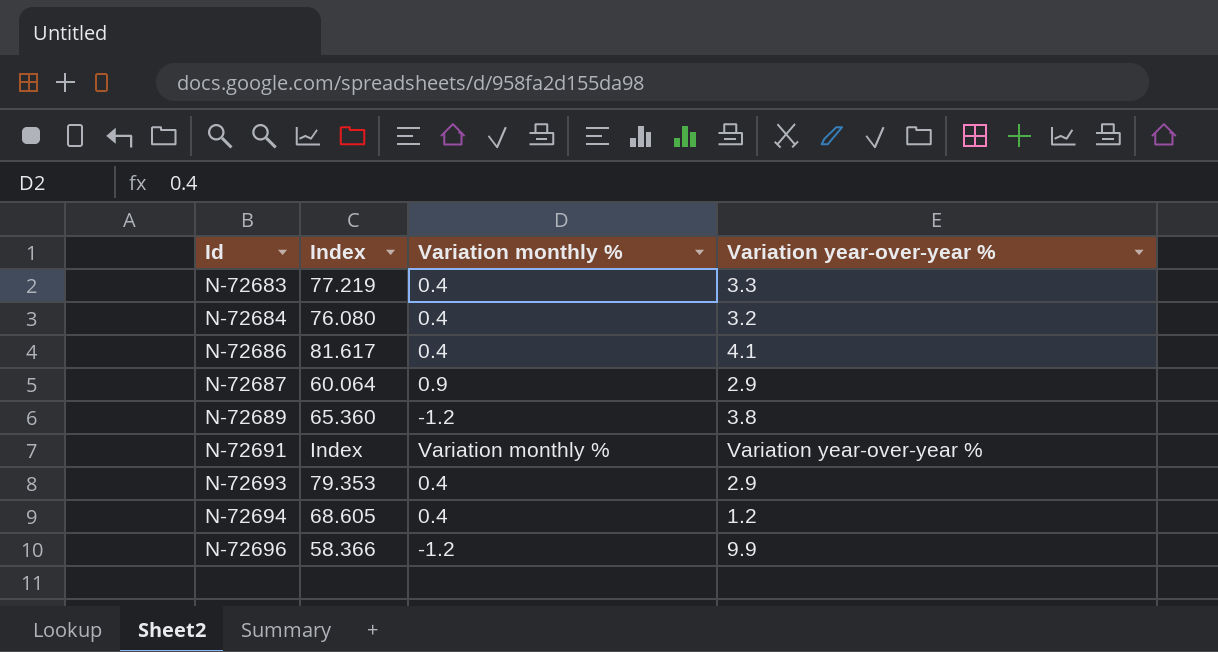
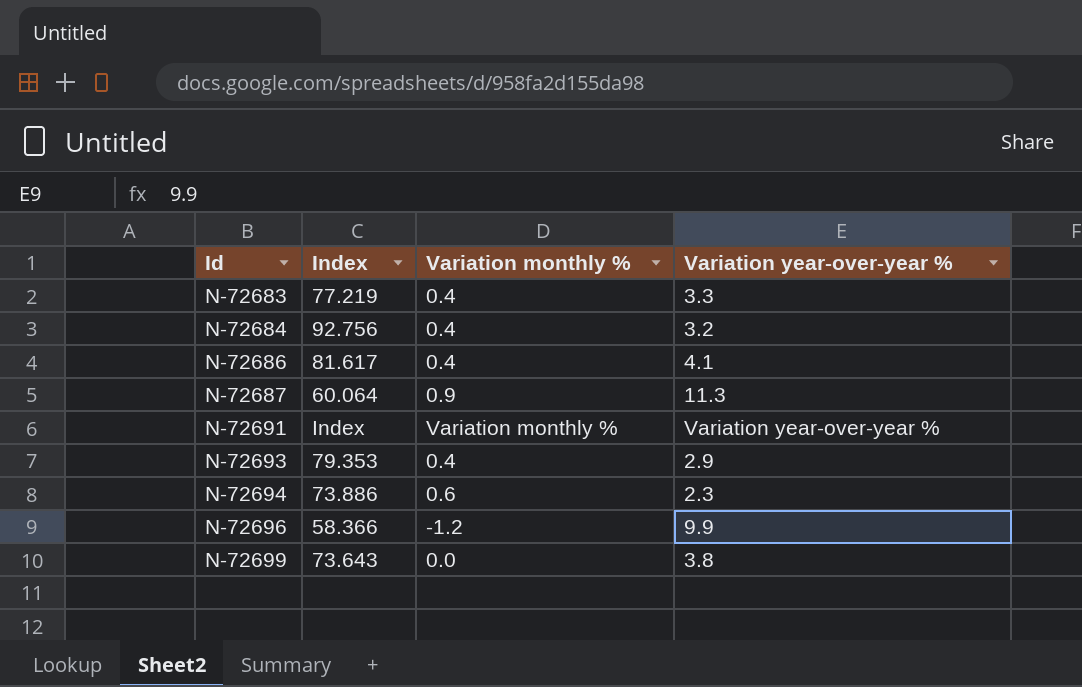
row N-72689: 65.360 | -1.2 | 3.8 -> none
N-72684 | Index: 76.080 -> 92.756
N-72687 | Variation year-over-year %: 2.9 -> 11.3
N-72694 | Index: 68.605 -> 73.886
N-72694 | Variation monthly %: 0.4 -> 0.6
N-72694 | Variation year-over-year %: 1.2 -> 2.3
row N-72699: none -> 73.643 | 0.0 | 3.8

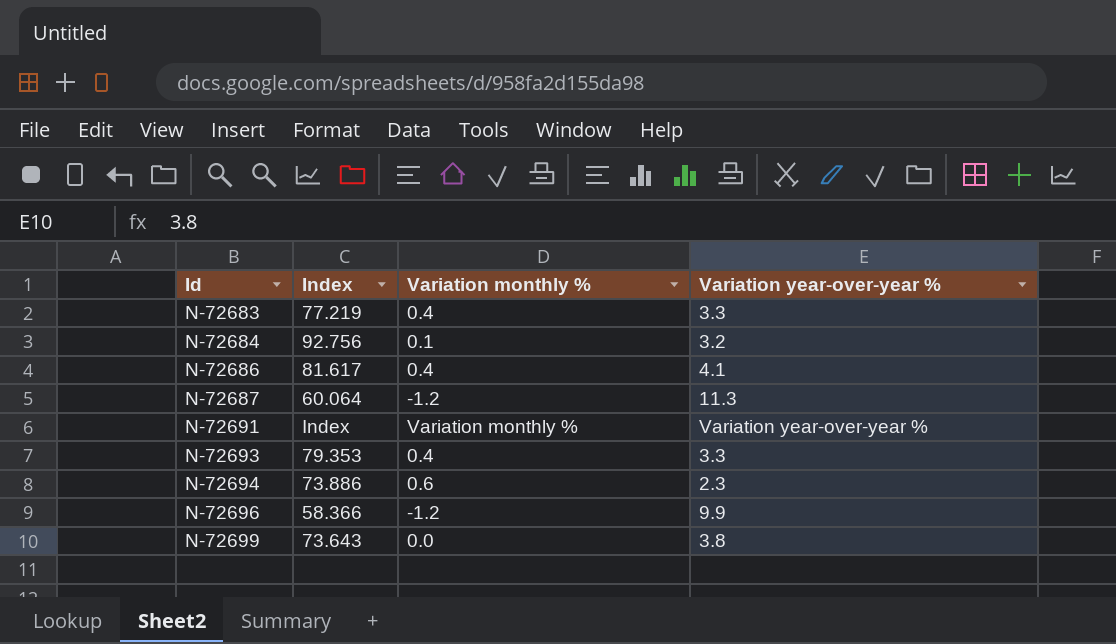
N-72684 | Variation monthly %: 0.4 -> 0.1
N-72687 | Variation monthly %: 0.9 -> -1.2
N-72693 | Variation year-over-year %: 2.9 -> 3.3

